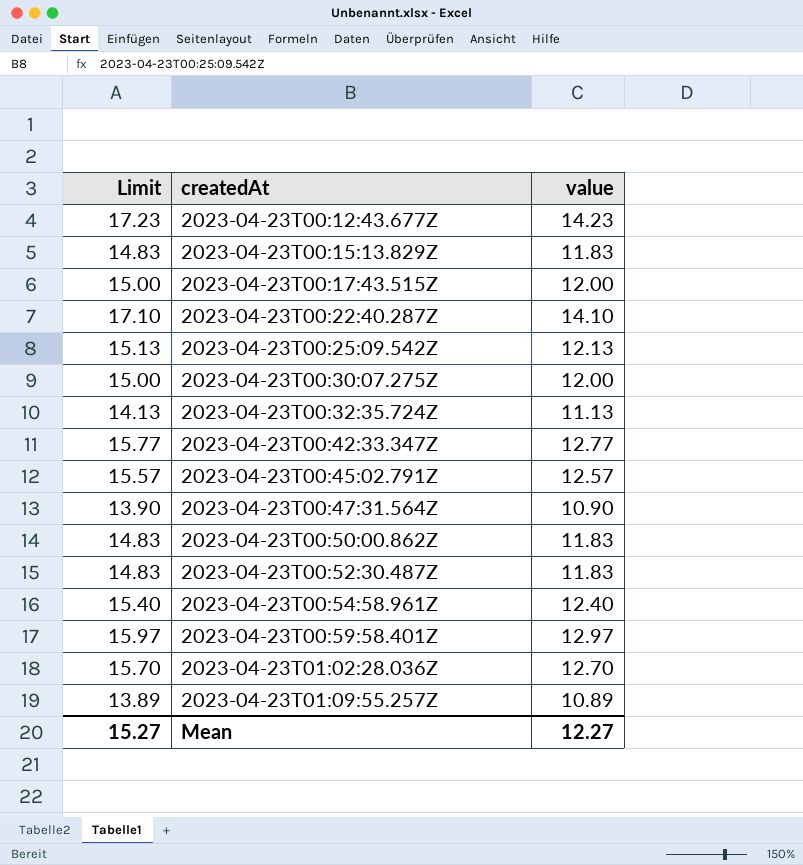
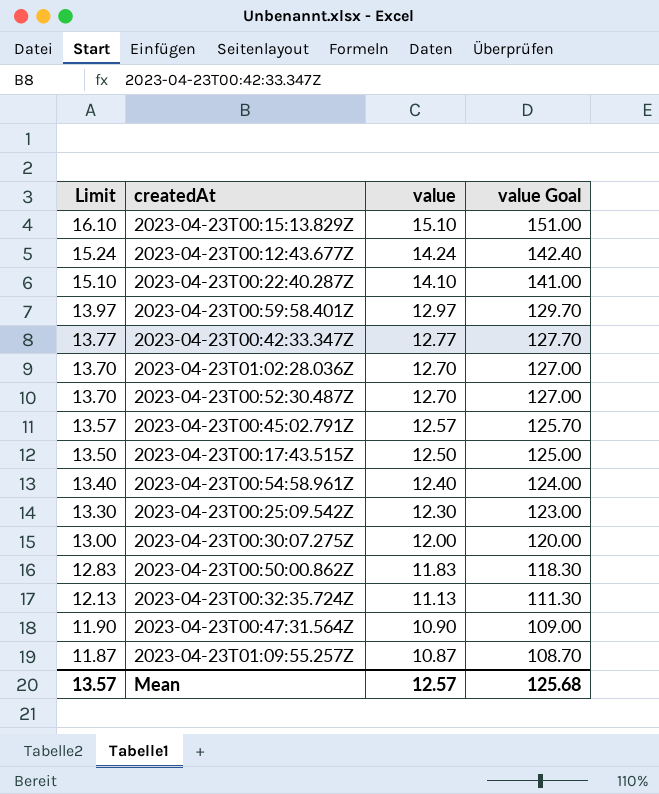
row order: createdAt ascending -> Limit descending
column Limit | formula: [value] + 3 -> [value] + 1
column value Goal | formula: none -> [value] * 10
2023-04-23T00:15:13.829Z | value: 11.83 -> 15.10
2023-04-23T00:12:43.677Z | value: 14.23 -> 14.24
2023-04-23T00:52:30.487Z | value: 11.83 -> 12.70
2023-04-23T00:17:43.515Z | value: 12.00 -> 12.50
2023-04-23T00:25:09.542Z | value: 12.13 -> 12.30
2023-04-23T01:09:55.257Z | value: 10.89 -> 10.87
Mean | Limit: 15.27 -> 13.57
Mean | value: 12.27 -> 12.57

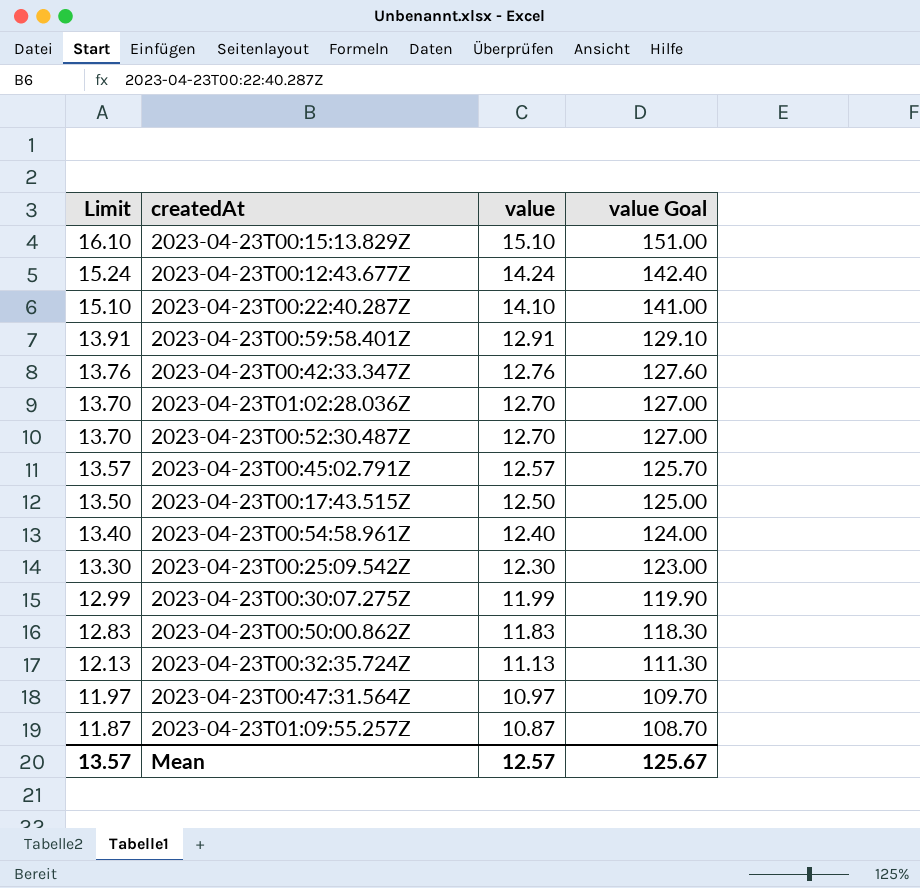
2023-04-23T00:59:58.401Z | Limit: 13.97 -> 13.91
2023-04-23T00:59:58.401Z | value: 12.97 -> 12.91
2023-04-23T00:59:58.401Z | value Goal: 129.70 -> 129.10
2023-04-23T00:42:33.347Z | Limit: 13.77 -> 13.76
2023-04-23T00:42:33.347Z | value: 12.77 -> 12.76
2023-04-23T00:42:33.347Z | value Goal: 127.70 -> 127.60
2023-04-23T00:30:07.275Z | Limit: 13.00 -> 12.99
2023-04-23T00:30:07.275Z | value: 12.00 -> 11.99
2023-04-23T00:30:07.275Z | value Goal: 120.00 -> 119.90
2023-04-23T00:47:31.564Z | Limit: 11.90 -> 11.97
2023-04-23T00:47:31.564Z | value: 10.90 -> 10.97
2023-04-23T00:47:31.564Z | value Goal: 109.00 -> 109.70
Mean | value Goal: 125.68 -> 125.67

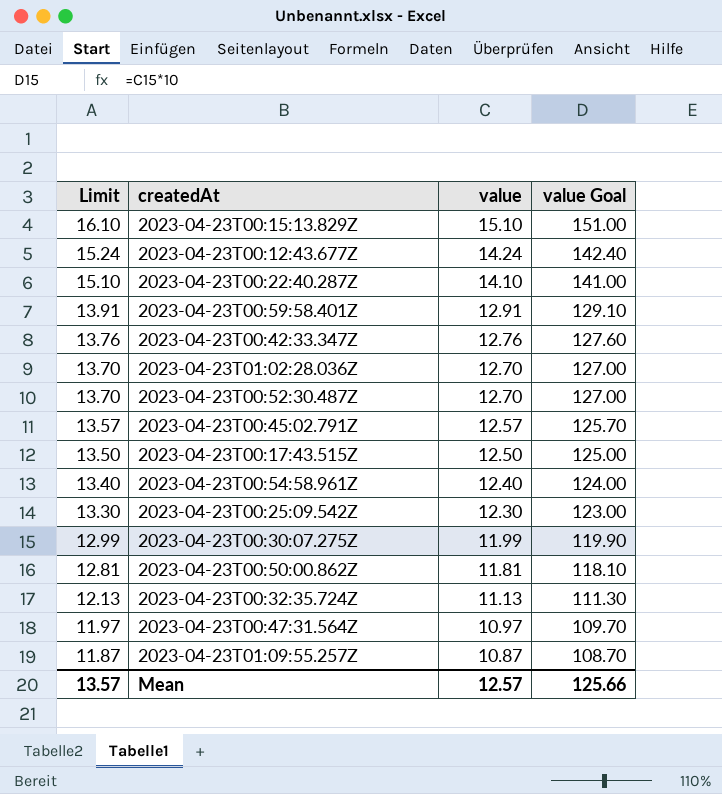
2023-04-23T00:50:00.862Z | Limit: 12.83 -> 12.81
2023-04-23T00:50:00.862Z | value: 11.83 -> 11.81
2023-04-23T00:50:00.862Z | value Goal: 118.30 -> 118.10
Mean | value Goal: 125.67 -> 125.66

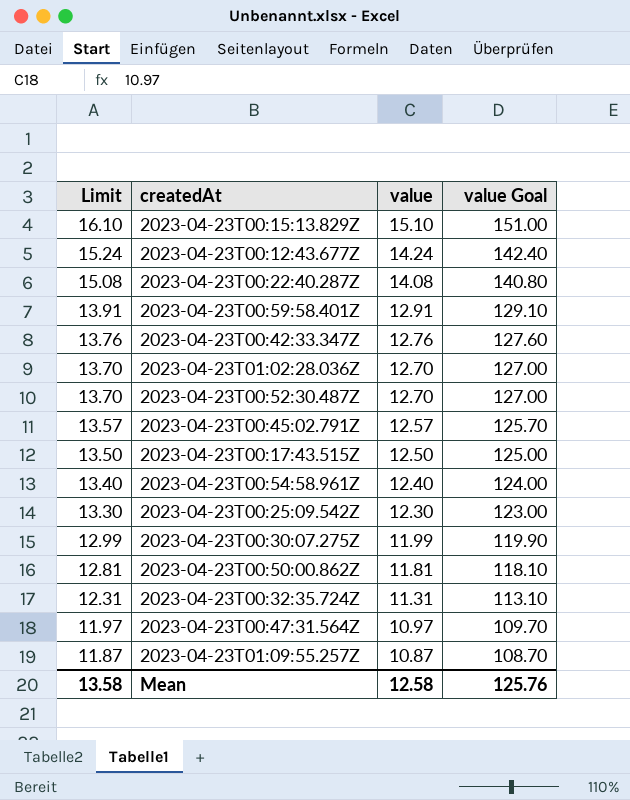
2023-04-23T00:22:40.287Z | Limit: 15.10 -> 15.08
2023-04-23T00:22:40.287Z | value: 14.10 -> 14.08
2023-04-23T00:22:40.287Z | value Goal: 141.00 -> 140.80
2023-04-23T00:32:35.724Z | Limit: 12.13 -> 12.31
2023-04-23T00:32:35.724Z | value: 11.13 -> 11.31
2023-04-23T00:32:35.724Z | value Goal: 111.30 -> 113.10
Mean | Limit: 13.57 -> 13.58
Mean | value: 12.57 -> 12.58
Mean | value Goal: 125.66 -> 125.76

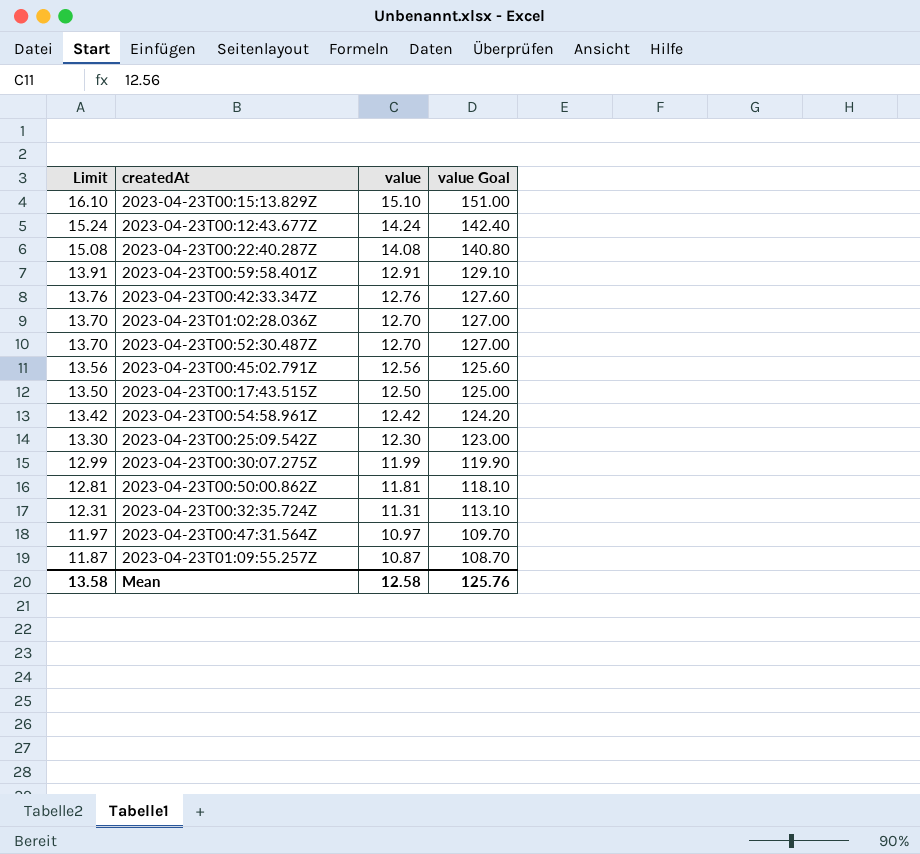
2023-04-23T00:45:02.791Z | Limit: 13.57 -> 13.56
2023-04-23T00:45:02.791Z | value: 12.57 -> 12.56
2023-04-23T00:45:02.791Z | value Goal: 125.70 -> 125.60
2023-04-23T00:54:58.961Z | Limit: 13.40 -> 13.42
2023-04-23T00:54:58.961Z | value: 12.40 -> 12.42
2023-04-23T00:54:58.961Z | value Goal: 124.00 -> 124.20

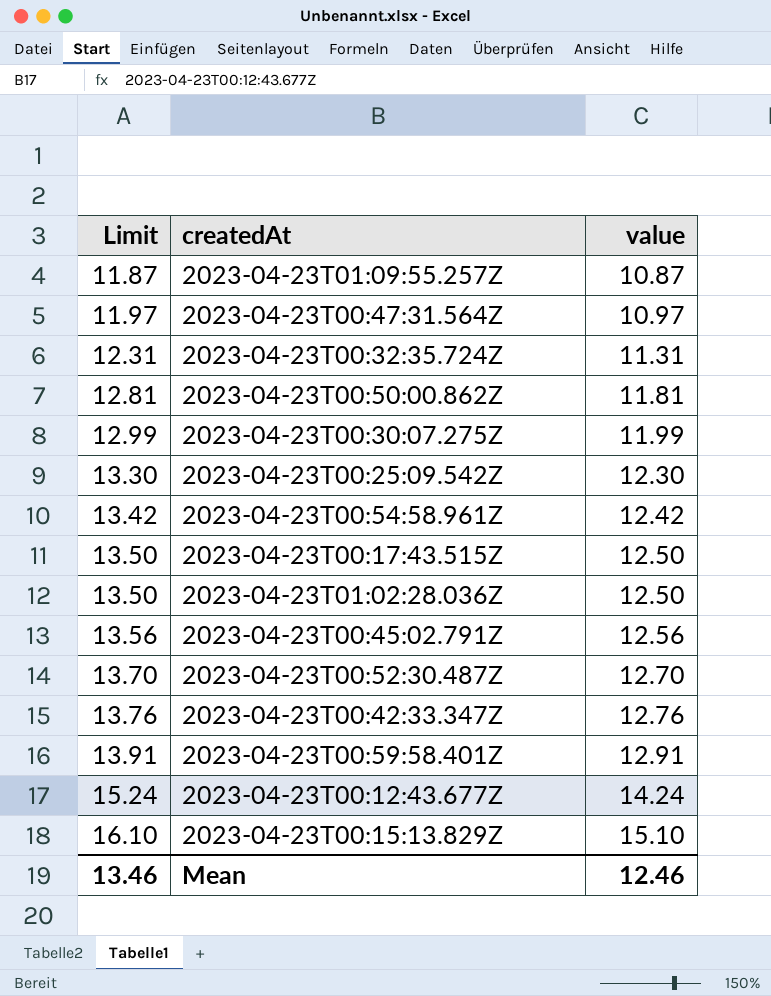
row order: Limit descending -> Limit ascending
column value Goal | formula: [value] * 10 -> none
row 2023-04-23T00:22:40.287Z: 15.08 | 14.08 | 140.80 -> none
2023-04-23T01:02:28.036Z | Limit: 13.70 -> 13.50
2023-04-23T01:02:28.036Z | value: 12.70 -> 12.50
Mean | Limit: 13.58 -> 13.46
Mean | value: 12.58 -> 12.46

